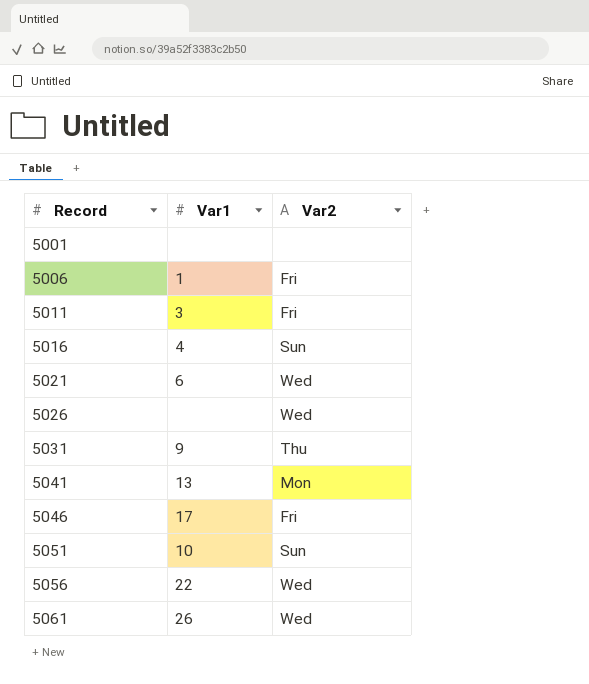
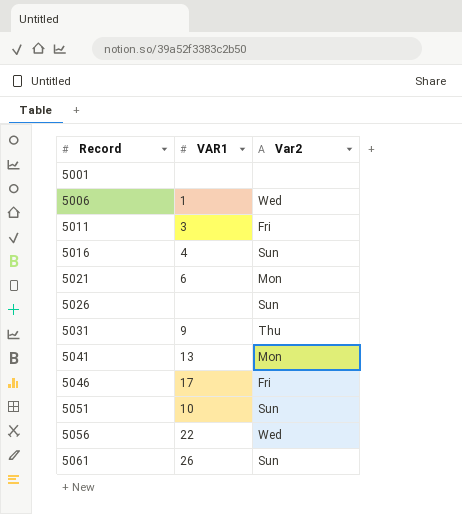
column name: Var1 -> VAR1
5006 | Var2: Fri -> Wed
5021 | Var2: Wed -> Mon
5026 | Var2: Wed -> Sun
5061 | Var2: Wed -> Sun

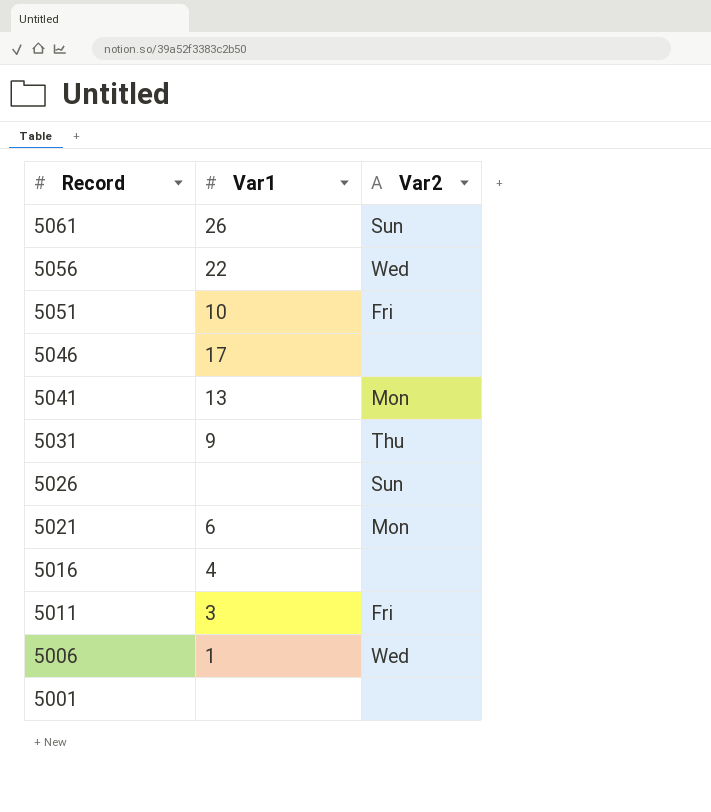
row order: Record ascending -> Record descending
column name: VAR1 -> Var1
5051 | Var2: Sun -> Fri
5046 | Var2: Fri -> none
5016 | Var2: Sun -> none

